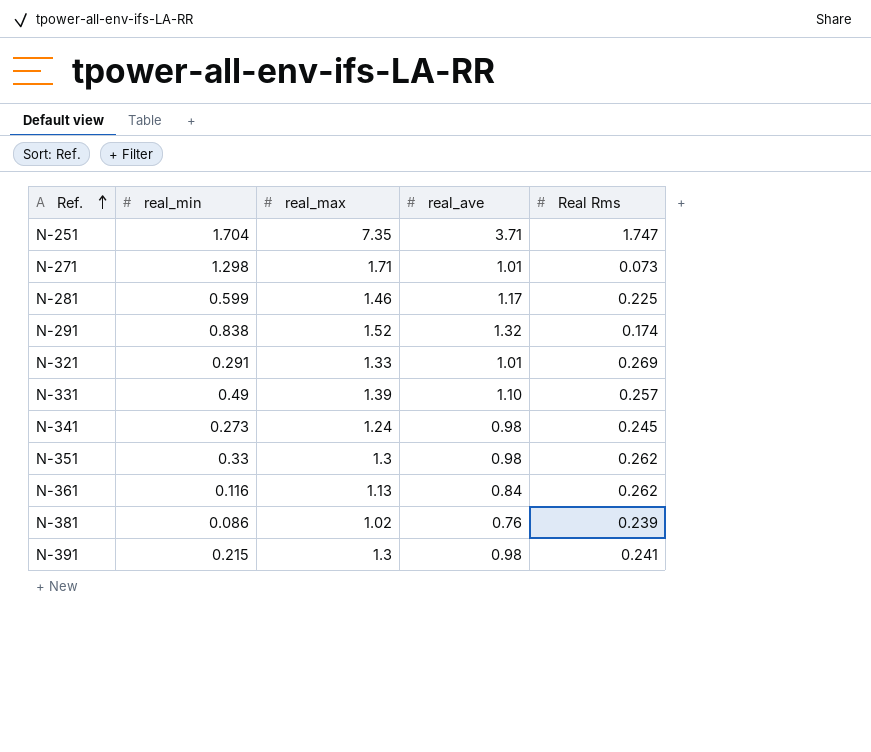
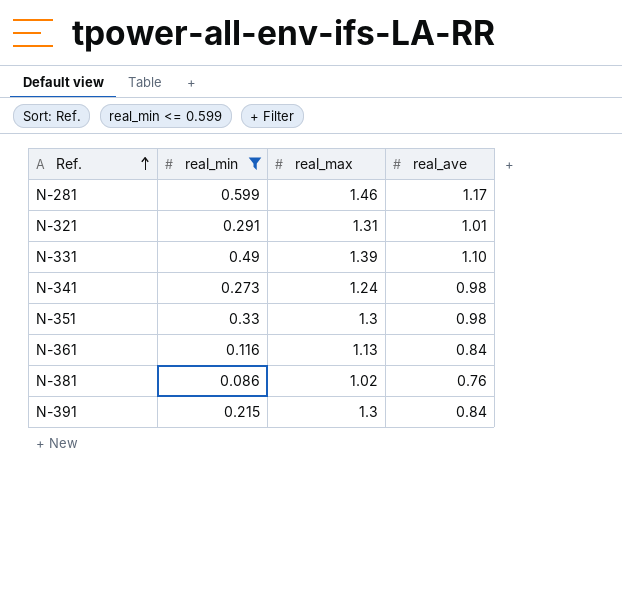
filter: none -> real_min <= 0.599
column Real Rms | position: 5 -> none
N-321 | real_max: 1.33 -> 1.31
N-391 | real_ave: 0.98 -> 0.84

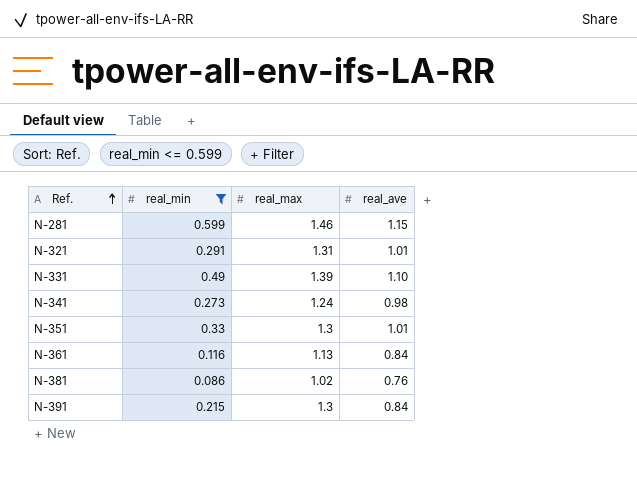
N-281 | real_ave: 1.17 -> 1.15
N-351 | real_ave: 0.98 -> 1.01

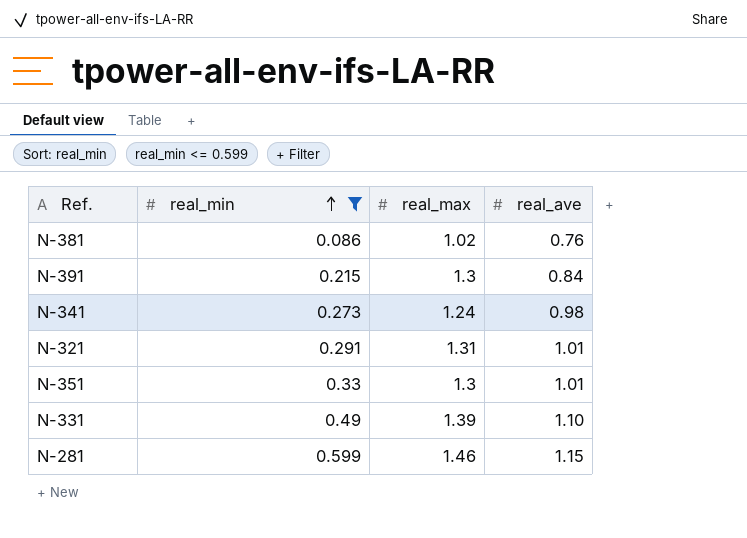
row order: Ref. ascending -> real_min ascending
row N-361: 0.116 | 1.13 | 0.84 -> none

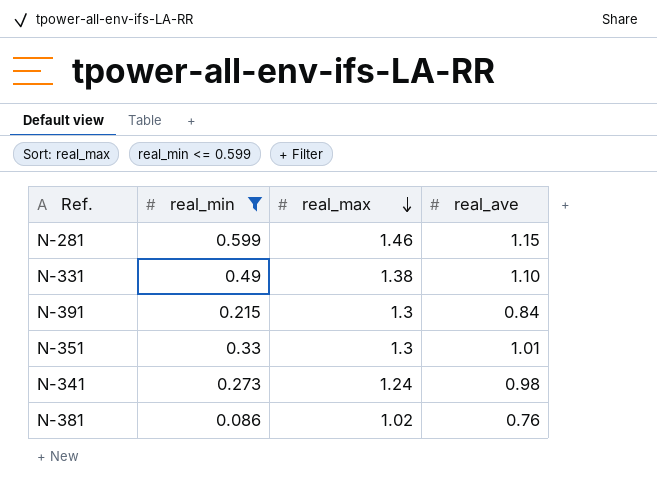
row order: real_min ascending -> real_max descending
row N-321: 0.291 | 1.31 | 1.01 -> none
N-331 | real_max: 1.39 -> 1.38

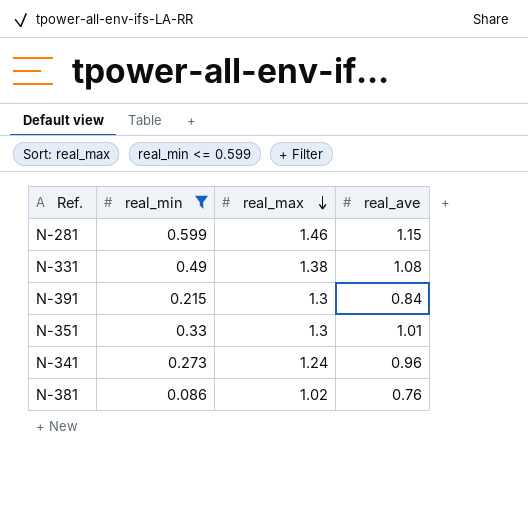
N-331 | real_ave: 1.10 -> 1.08
N-341 | real_ave: 0.98 -> 0.96

